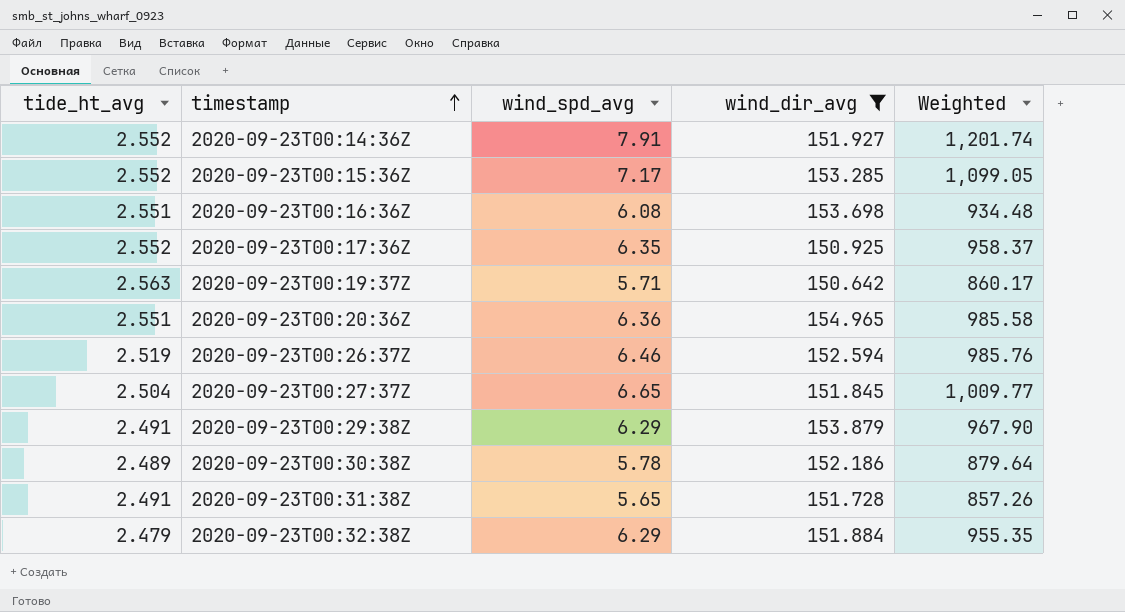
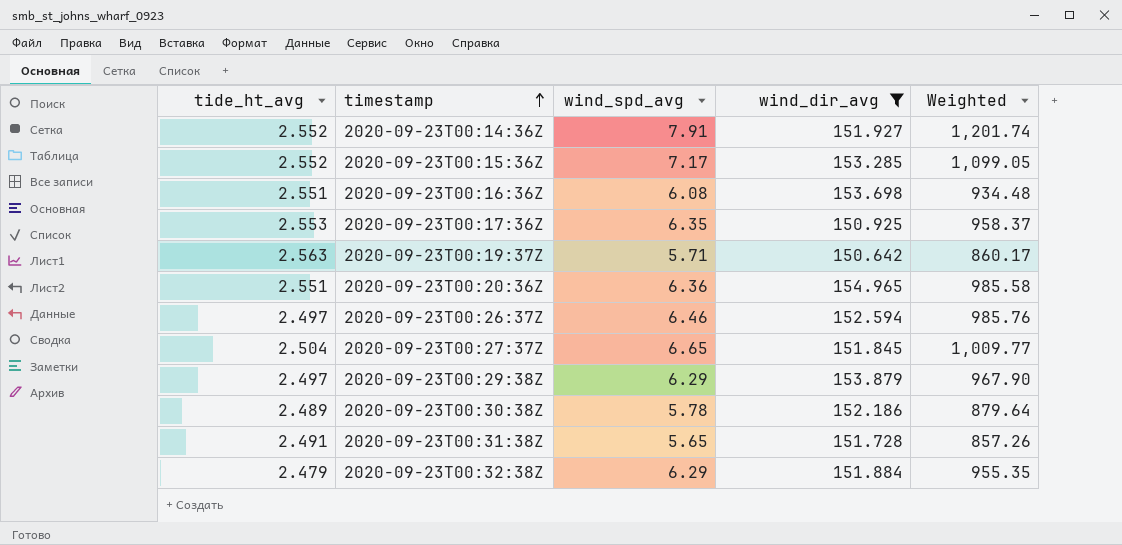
2020-09-23T00:17:36Z | tide_ht_avg: 2.552 -> 2.553
2020-09-23T00:26:37Z | tide_ht_avg: 2.519 -> 2.497
2020-09-23T00:29:38Z | tide_ht_avg: 2.491 -> 2.497

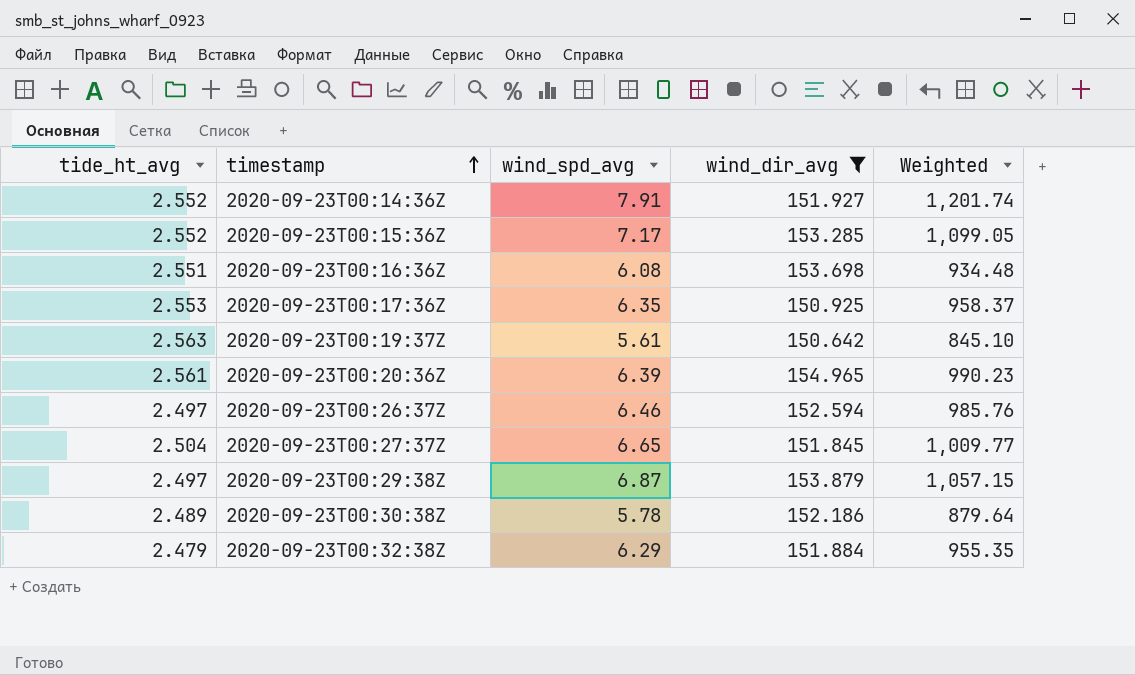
row 2020-09-23T00:31:38Z: 2.491 | 5.65 | 151.728 | 857.26 -> none
2020-09-23T00:19:37Z | wind_spd_avg: 5.71 -> 5.61
2020-09-23T00:19:37Z | Weighted: 860.17 -> 845.10
2020-09-23T00:20:36Z | tide_ht_avg: 2.551 -> 2.561
2020-09-23T00:20:36Z | wind_spd_avg: 6.36 -> 6.39
2020-09-23T00:20:36Z | Weighted: 985.58 -> 990.23
2020-09-23T00:29:38Z | wind_spd_avg: 6.29 -> 6.87
2020-09-23T00:29:38Z | Weighted: 967.90 -> 1,057.15

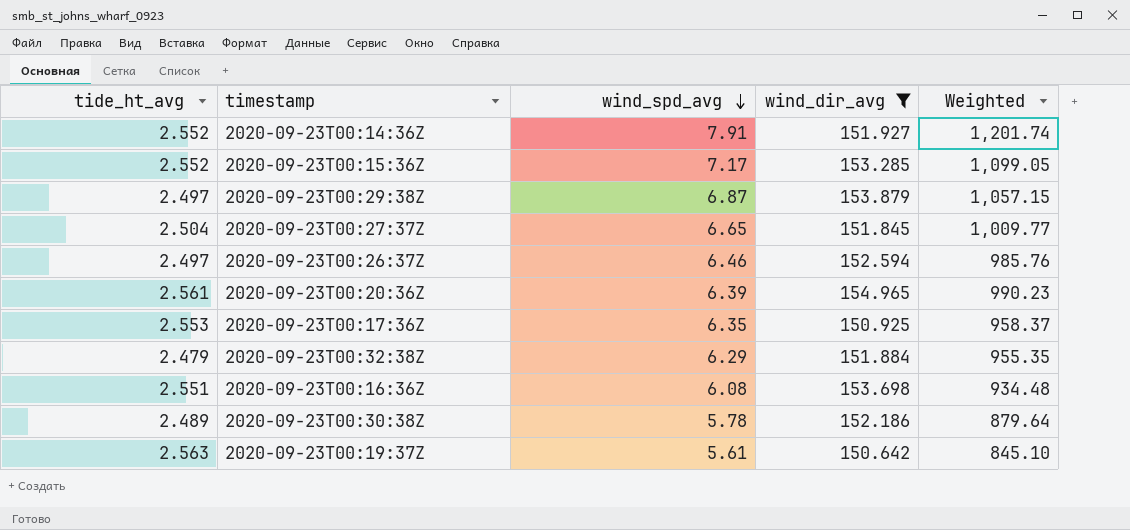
row order: timestamp ascending -> wind_spd_avg descending

